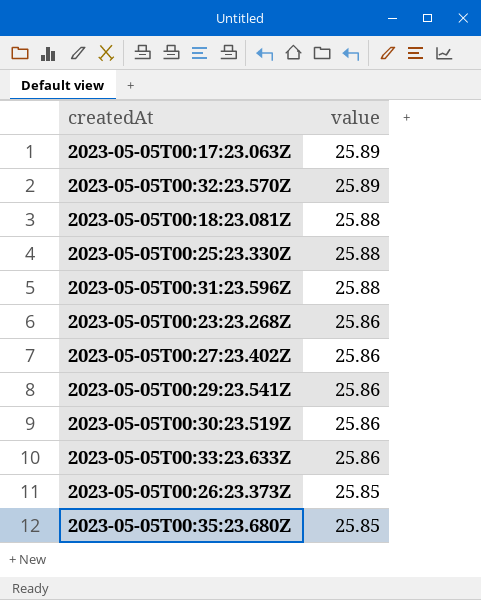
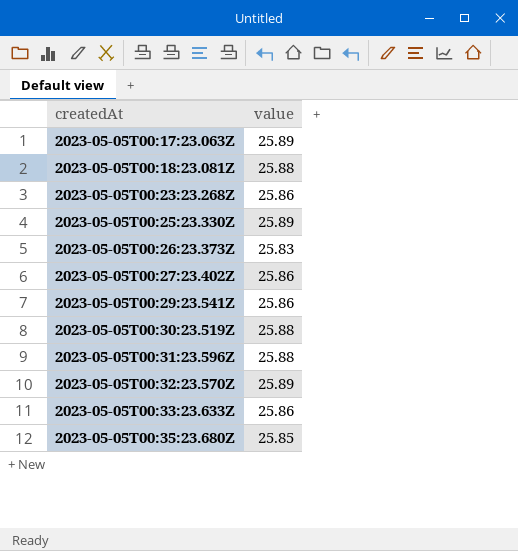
row order: value descending -> createdAt ascending
2023-05-05T00:25:23.330Z | value: 25.88 -> 25.89
2023-05-05T00:26:23.373Z | value: 25.85 -> 25.83
2023-05-05T00:30:23.519Z | value: 25.86 -> 25.88

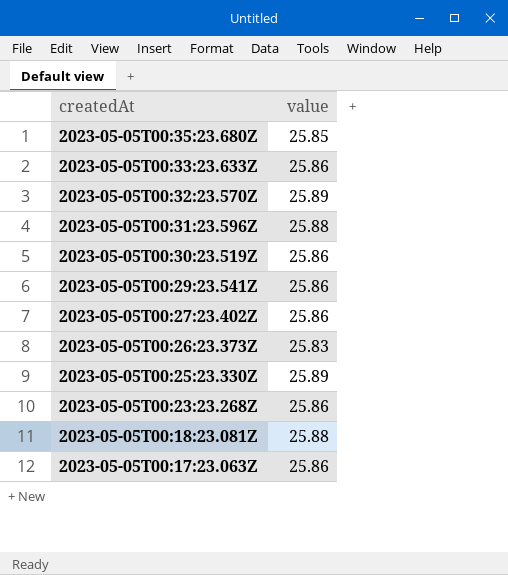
row order: createdAt ascending -> createdAt descending
2023-05-05T00:30:23.519Z | value: 25.88 -> 25.86
2023-05-05T00:17:23.063Z | value: 25.89 -> 25.86

